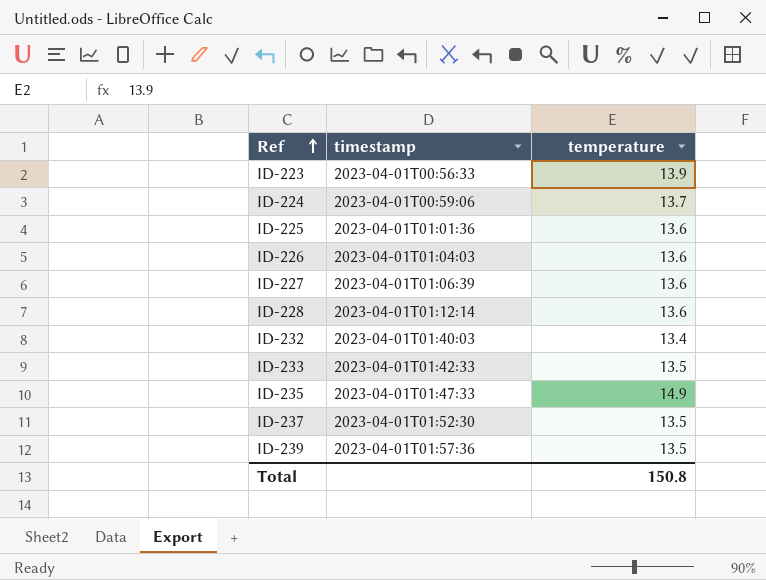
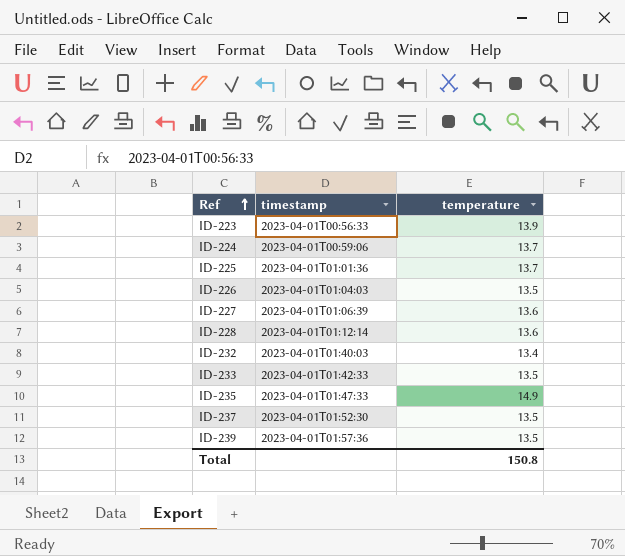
ID-225 | temperature: 13.6 -> 13.7
ID-226 | temperature: 13.6 -> 13.5

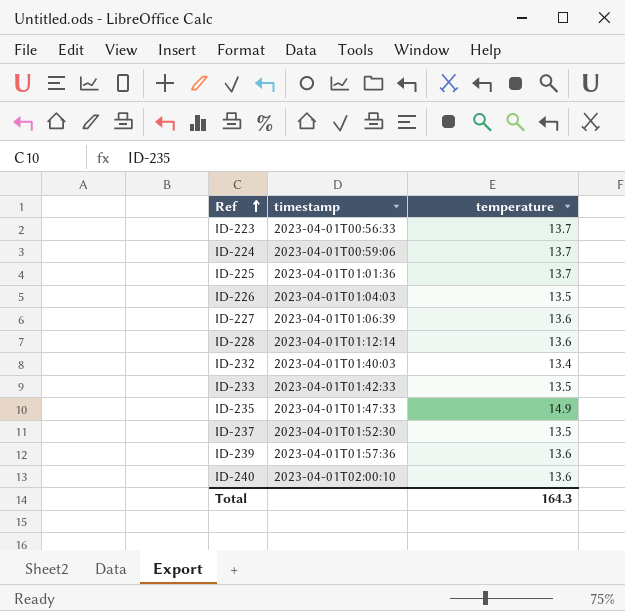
ID-223 | temperature: 13.9 -> 13.7
ID-239 | temperature: 13.5 -> 13.6
row ID-240: none -> 2023-04-01T02:00:10 | 13.6
Total | temperature: 150.8 -> 164.3

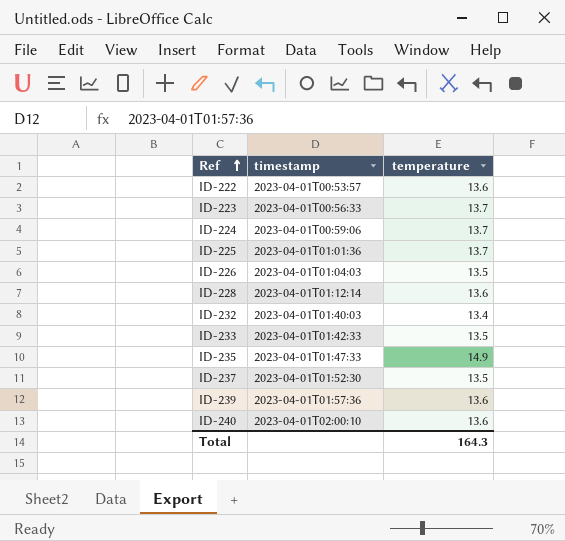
row ID-227: 2023-04-01T01:06:39 | 13.6 -> none
row ID-222: none -> 2023-04-01T00:53:57 | 13.6

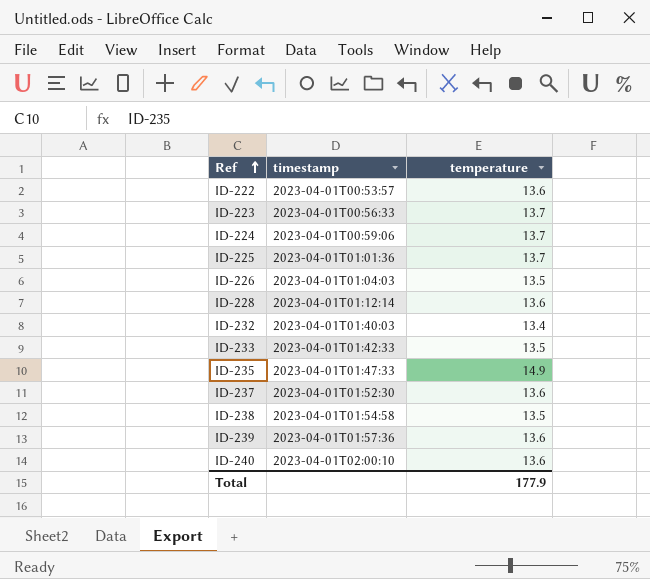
ID-237 | temperature: 13.5 -> 13.6
row ID-238: none -> 2023-04-01T01:54:58 | 13.5
Total | temperature: 164.3 -> 177.9

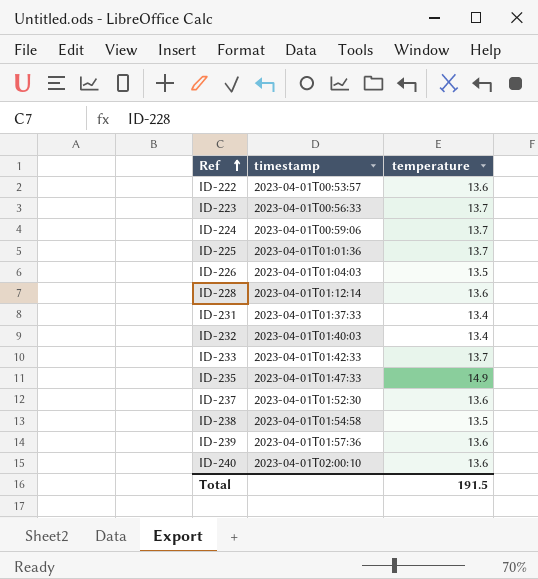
row ID-231: none -> 2023-04-01T01:37:33 | 13.4
ID-233 | temperature: 13.5 -> 13.7
Total | temperature: 177.9 -> 191.5

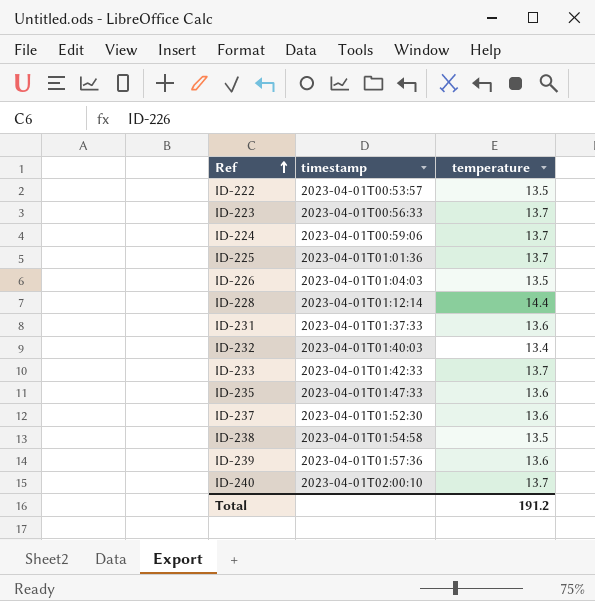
ID-222 | temperature: 13.6 -> 13.5
ID-228 | temperature: 13.6 -> 14.4
ID-231 | temperature: 13.4 -> 13.6
ID-235 | temperature: 14.9 -> 13.6
ID-240 | temperature: 13.6 -> 13.7
Total | temperature: 191.5 -> 191.2

